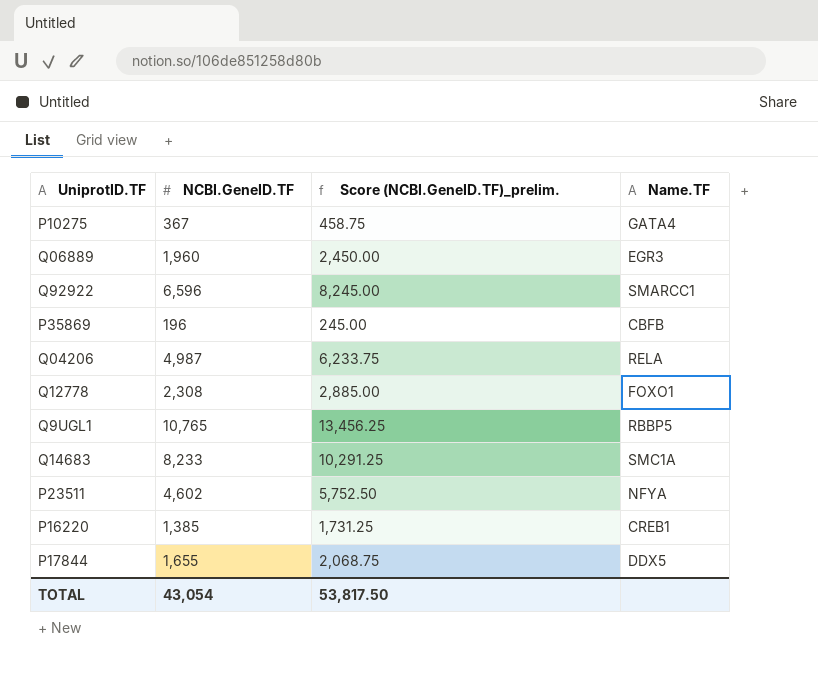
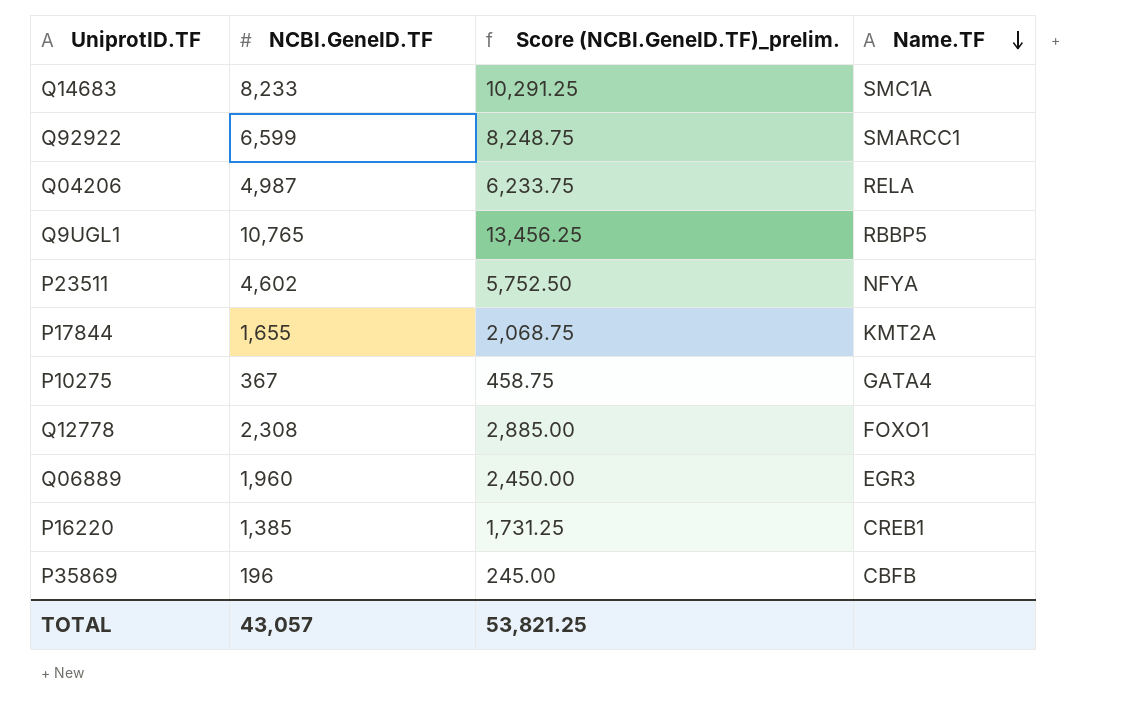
row order: none -> Name.TF descending
Q92922 | NCBI.GeneID.TF: 6,596 -> 6,599
Q92922 | Score (NCBI.GeneID.TF)_prelim.: 8,245.00 -> 8,248.75
P17844 | Name.TF: DDX5 -> KMT2A
TOTAL | NCBI.GeneID.TF: 43,054 -> 43,057
TOTAL | Score (NCBI.GeneID.TF)_prelim.: 53,817.50 -> 53,821.25

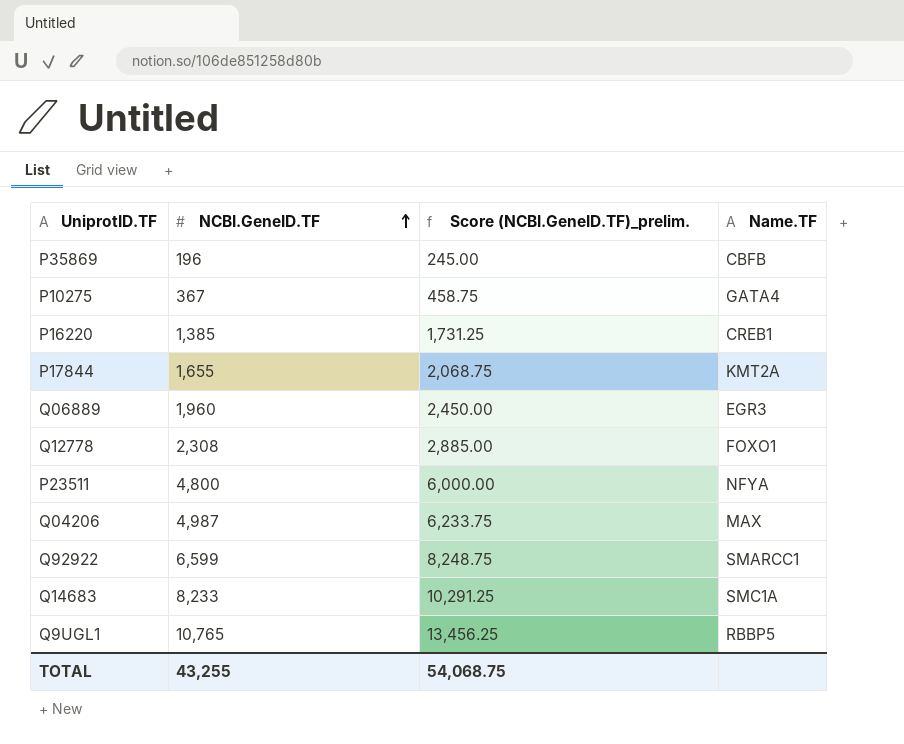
row order: Name.TF descending -> NCBI.GeneID.TF ascending
P23511 | NCBI.GeneID.TF: 4,602 -> 4,800
P23511 | Score (NCBI.GeneID.TF)_prelim.: 5,752.50 -> 6,000.00
Q04206 | Name.TF: RELA -> MAX
TOTAL | NCBI.GeneID.TF: 43,057 -> 43,255
TOTAL | Score (NCBI.GeneID.TF)_prelim.: 53,821.25 -> 54,068.75

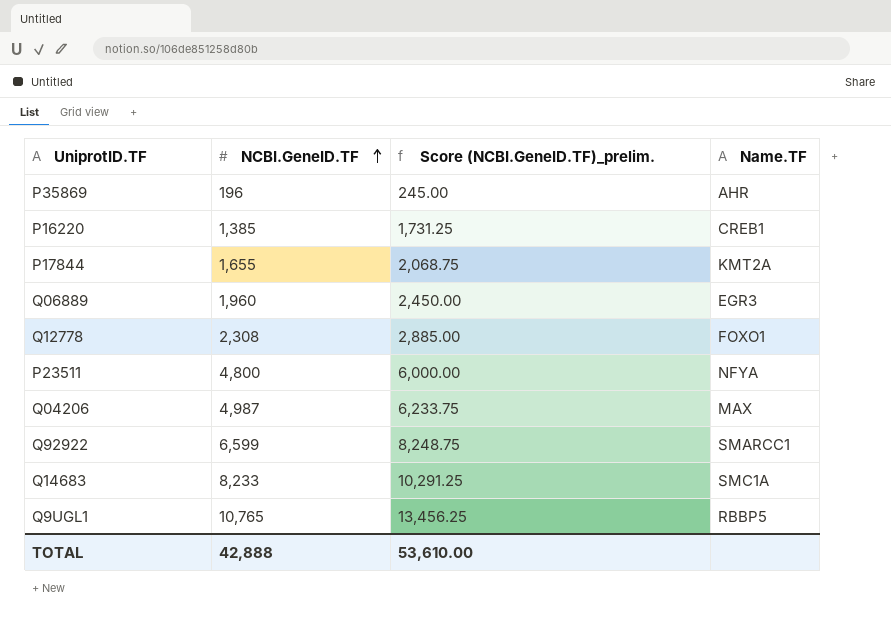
row P10275: 367 | 458.75 | GATA4 -> none
P35869 | Name.TF: CBFB -> AHR
TOTAL | NCBI.GeneID.TF: 43,255 -> 42,888
TOTAL | Score (NCBI.GeneID.TF)_prelim.: 54,068.75 -> 53,610.00

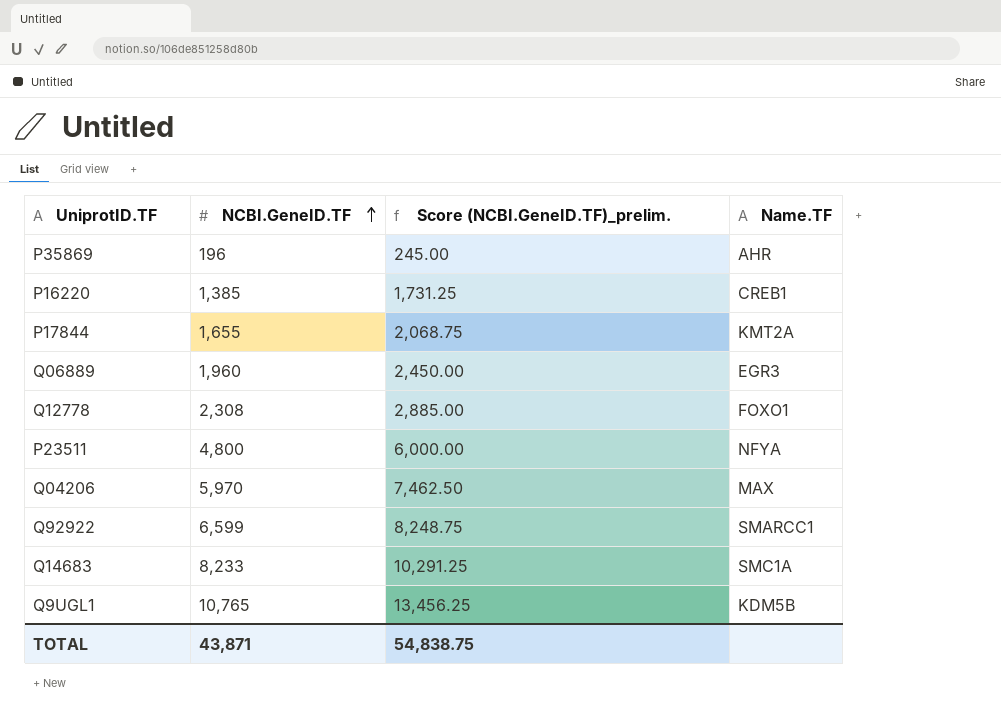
Q04206 | NCBI.GeneID.TF: 4,987 -> 5,970
Q04206 | Score (NCBI.GeneID.TF)_prelim.: 6,233.75 -> 7,462.50
Q9UGL1 | Name.TF: RBBP5 -> KDM5B
TOTAL | NCBI.GeneID.TF: 42,888 -> 43,871
TOTAL | Score (NCBI.GeneID.TF)_prelim.: 53,610.00 -> 54,838.75

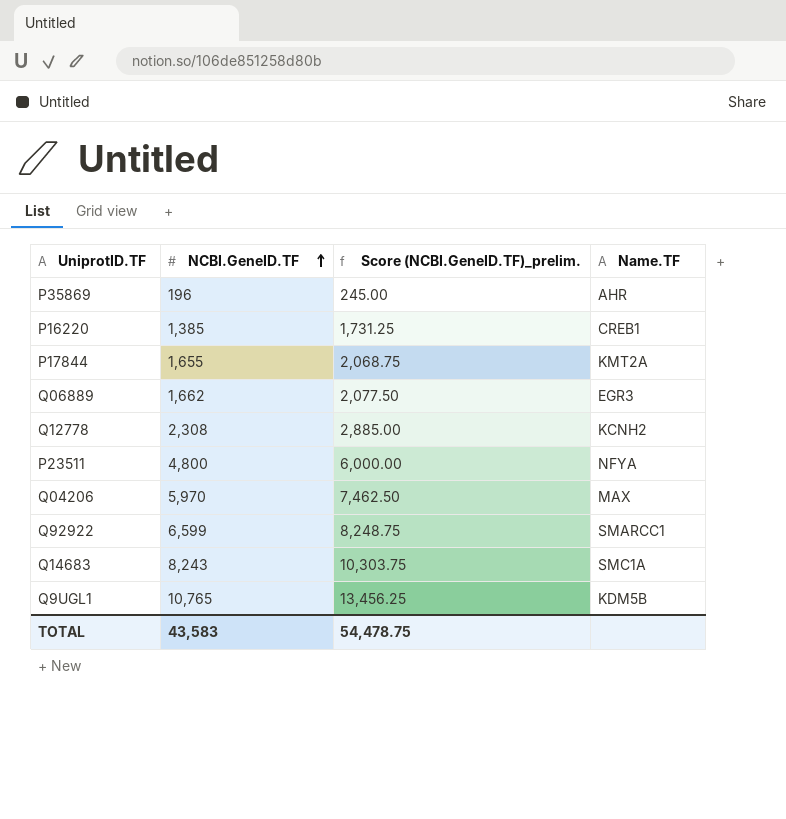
Q06889 | NCBI.GeneID.TF: 1,960 -> 1,662
Q06889 | Score (NCBI.GeneID.TF)_prelim.: 2,450.00 -> 2,077.50
Q12778 | Name.TF: FOXO1 -> KCNH2
Q14683 | NCBI.GeneID.TF: 8,233 -> 8,243
Q14683 | Score (NCBI.GeneID.TF)_prelim.: 10,291.25 -> 10,303.75
TOTAL | NCBI.GeneID.TF: 43,871 -> 43,583
TOTAL | Score (NCBI.GeneID.TF)_prelim.: 54,838.75 -> 54,478.75

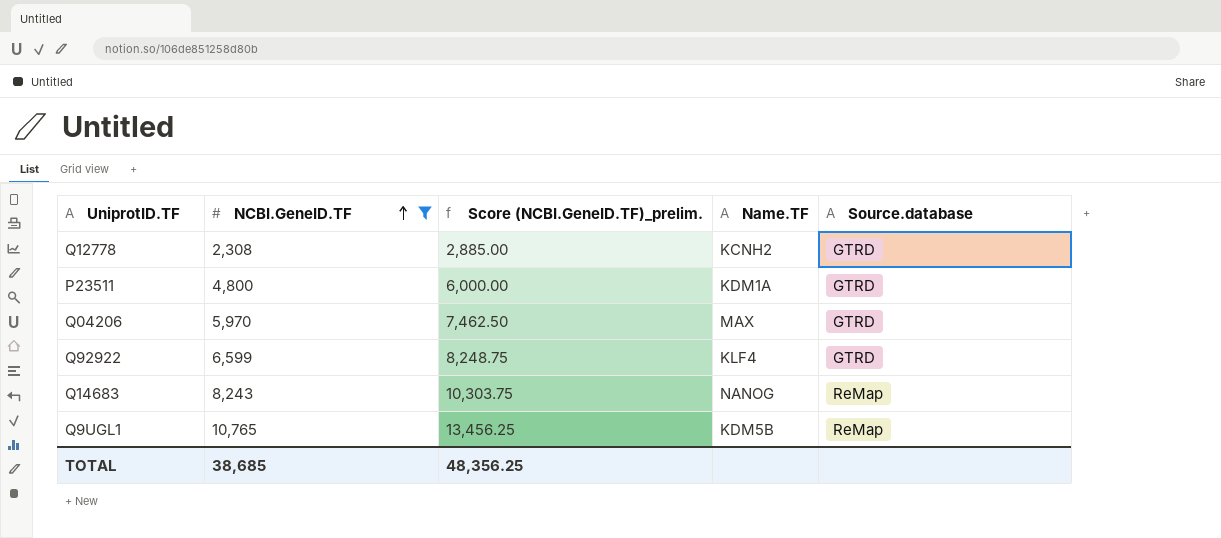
filter: none -> NCBI.GeneID.TF >= 2,308
column Source.database | position: none -> 5
P23511 | Name.TF: NFYA -> KDM1A
Q92922 | Name.TF: SMARCC1 -> KLF4
Q14683 | Name.TF: SMC1A -> NANOG
TOTAL | NCBI.GeneID.TF: 43,583 -> 38,685
TOTAL | Score (NCBI.GeneID.TF)_prelim.: 54,478.75 -> 48,356.25

